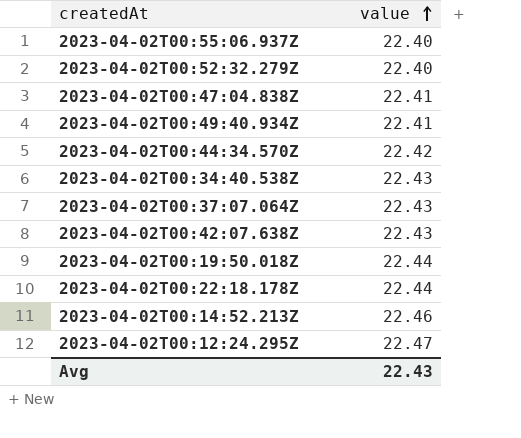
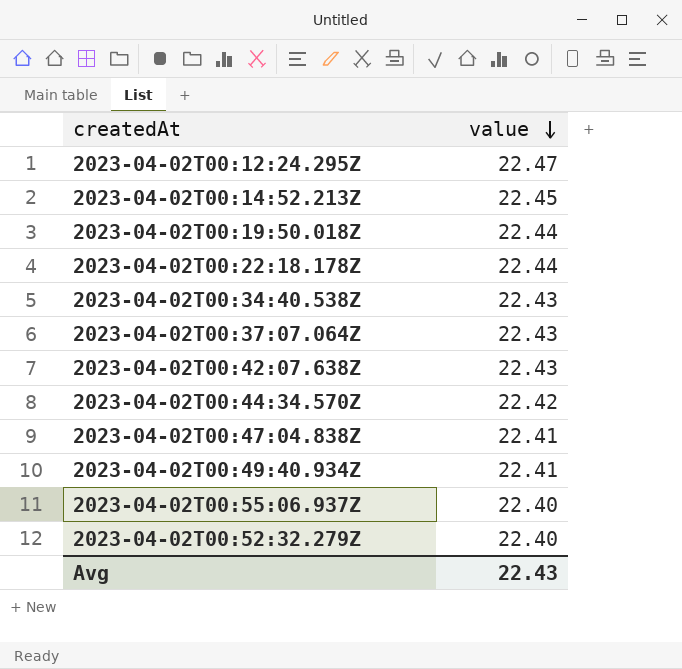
row order: value ascending -> value descending
2023-04-02T00:14:52.213Z | value: 22.46 -> 22.45

